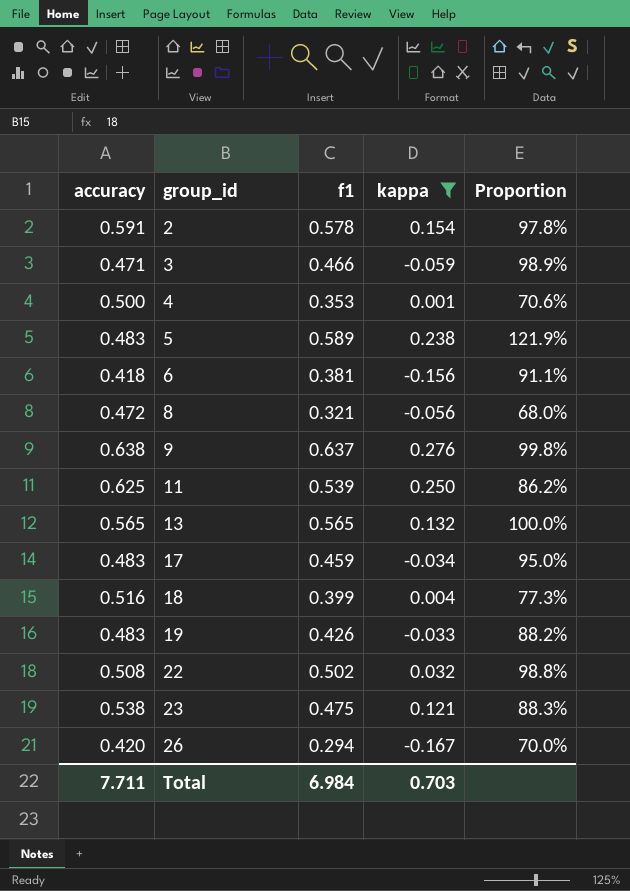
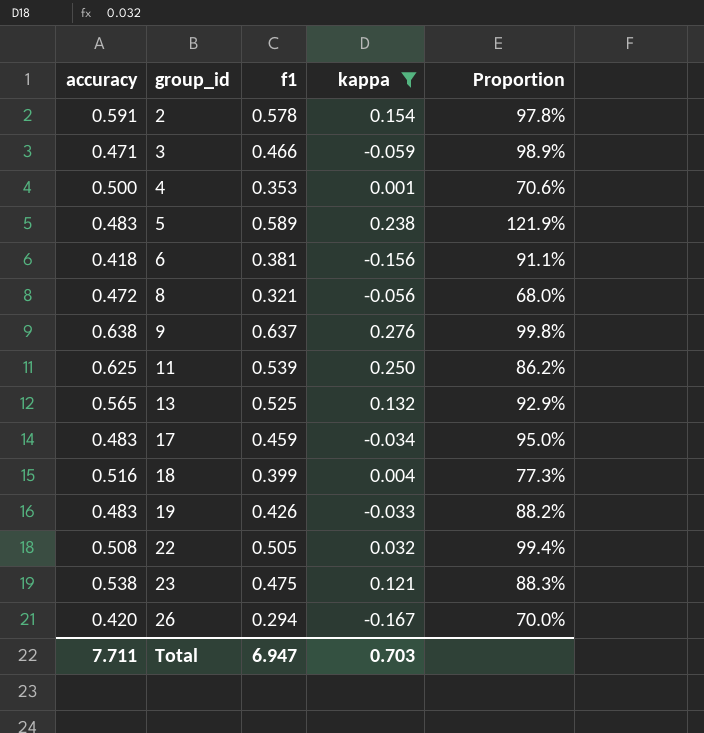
13 | f1: 0.565 -> 0.525
13 | Proportion: 100.0% -> 92.9%
22 | f1: 0.502 -> 0.505
22 | Proportion: 98.8% -> 99.4%
Total | f1: 6.984 -> 6.947

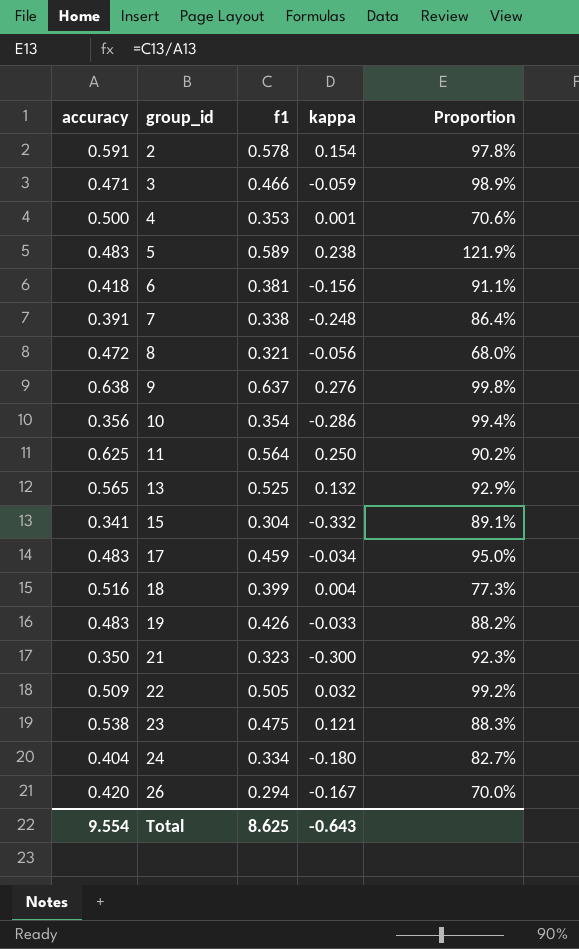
filter: kappa >= -0.167 -> none
11 | f1: 0.539 -> 0.564
11 | Proportion: 86.2% -> 90.2%
22 | accuracy: 0.508 -> 0.509
22 | Proportion: 99.4% -> 99.2%
Total | accuracy: 7.711 -> 9.554
Total | f1: 6.947 -> 8.625
Total | kappa: 0.703 -> -0.643

